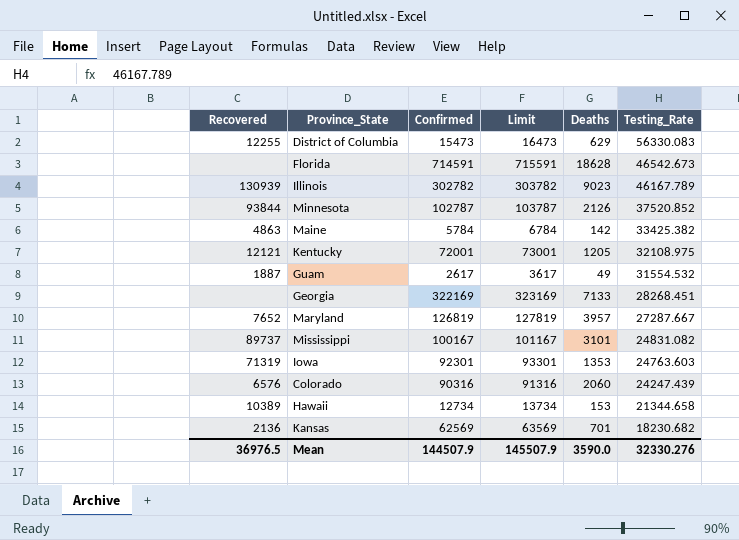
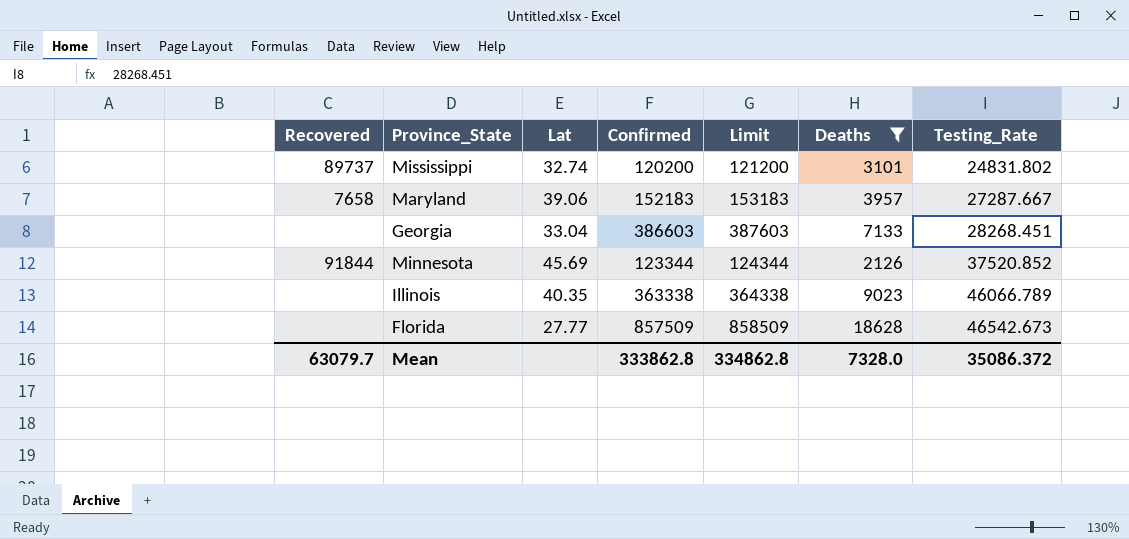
filter: none -> Deaths >= 2126
row order: Testing_Rate descending -> Testing_Rate ascending
column Lat | position: none -> 3
Mississippi | Confirmed: 100167 -> 120200
Mississippi | Limit: 101167 -> 121200
Mississippi | Testing_Rate: 24831.082 -> 24831.802
Maryland | Recovered: 7652 -> 7658
Maryland | Confirmed: 126819 -> 152183
Maryland | Limit: 127819 -> 153183
Georgia | Confirmed: 322169 -> 386603
Georgia | Limit: 323169 -> 387603
Minnesota | Recovered: 93844 -> 91844
Minnesota | Confirmed: 102787 -> 123344
Minnesota | Limit: 103787 -> 124344
Illinois | Recovered: 130939 -> none
Illinois | Confirmed: 302782 -> 363338
Illinois | Limit: 303782 -> 364338
Illinois | Testing_Rate: 46167.789 -> 46066.789
Florida | Confirmed: 714591 -> 857509
Florida | Limit: 715591 -> 858509
Mean | Recovered: 36976.5 -> 63079.7
Mean | Confirmed: 144507.9 -> 333862.8
Mean | Limit: 145507.9 -> 334862.8
Mean | Deaths: 3590.0 -> 7328.0
Mean | Testing_Rate: 32330.276 -> 35086.372

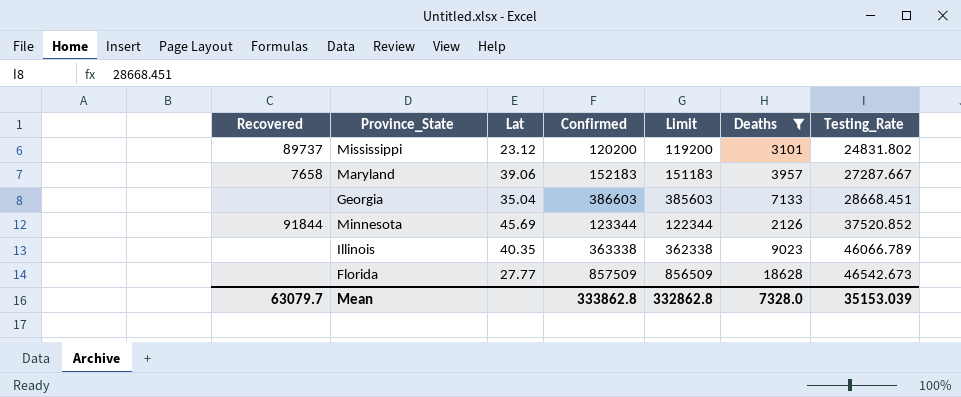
column Limit | formula: [Confirmed] + 1000 -> [Confirmed] - 1000
Mississippi | Lat: 32.74 -> 23.12
Georgia | Lat: 33.04 -> 35.04
Georgia | Testing_Rate: 28268.451 -> 28668.451
Mean | Limit: 334862.8 -> 332862.8
Mean | Testing_Rate: 35086.372 -> 35153.039

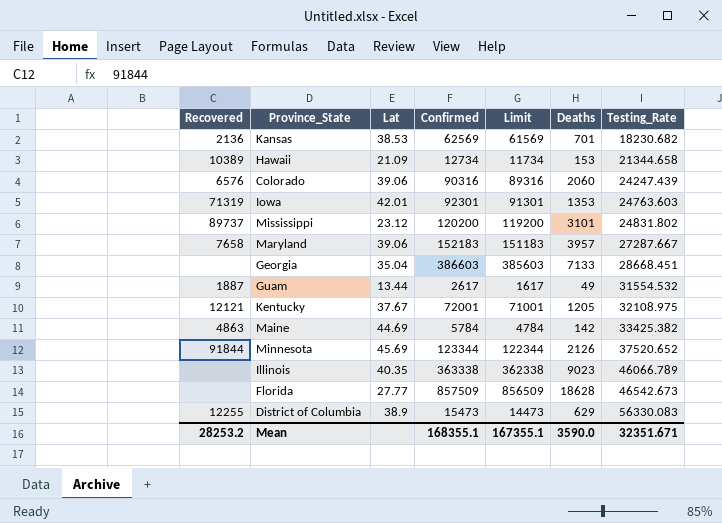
filter: Deaths >= 2126 -> none
Minnesota | Testing_Rate: 37520.852 -> 37520.652
Mean | Recovered: 63079.7 -> 28253.2
Mean | Confirmed: 333862.8 -> 168355.1
Mean | Limit: 332862.8 -> 167355.1
Mean | Deaths: 7328.0 -> 3590.0
Mean | Testing_Rate: 35153.039 -> 32351.671

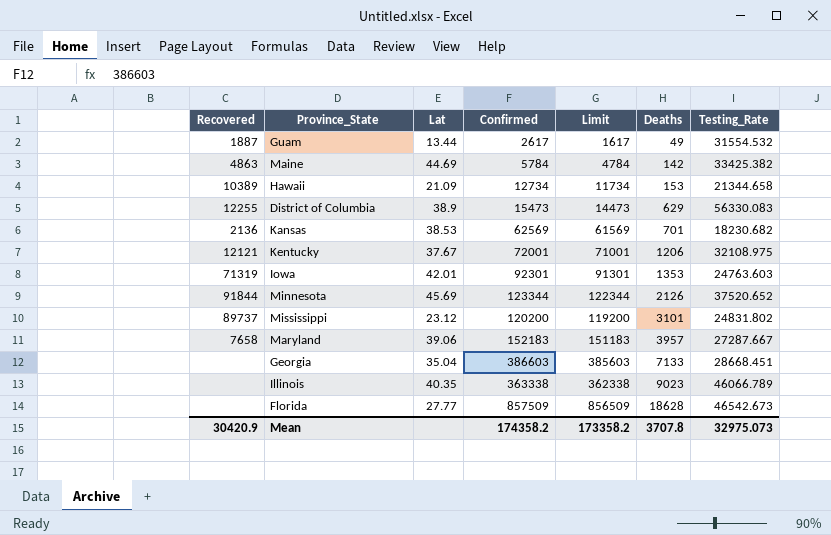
row order: Testing_Rate ascending -> Deaths ascending
row Colorado: 6576 | 39.06 | 90316 | 89316 | 2060 | 24247.439 -> none
Kentucky | Deaths: 1205 -> 1206
Mean | Recovered: 28253.2 -> 30420.9
Mean | Confirmed: 168355.1 -> 174358.2
Mean | Limit: 167355.1 -> 173358.2
Mean | Deaths: 3590.0 -> 3707.8
Mean | Testing_Rate: 32351.671 -> 32975.073

